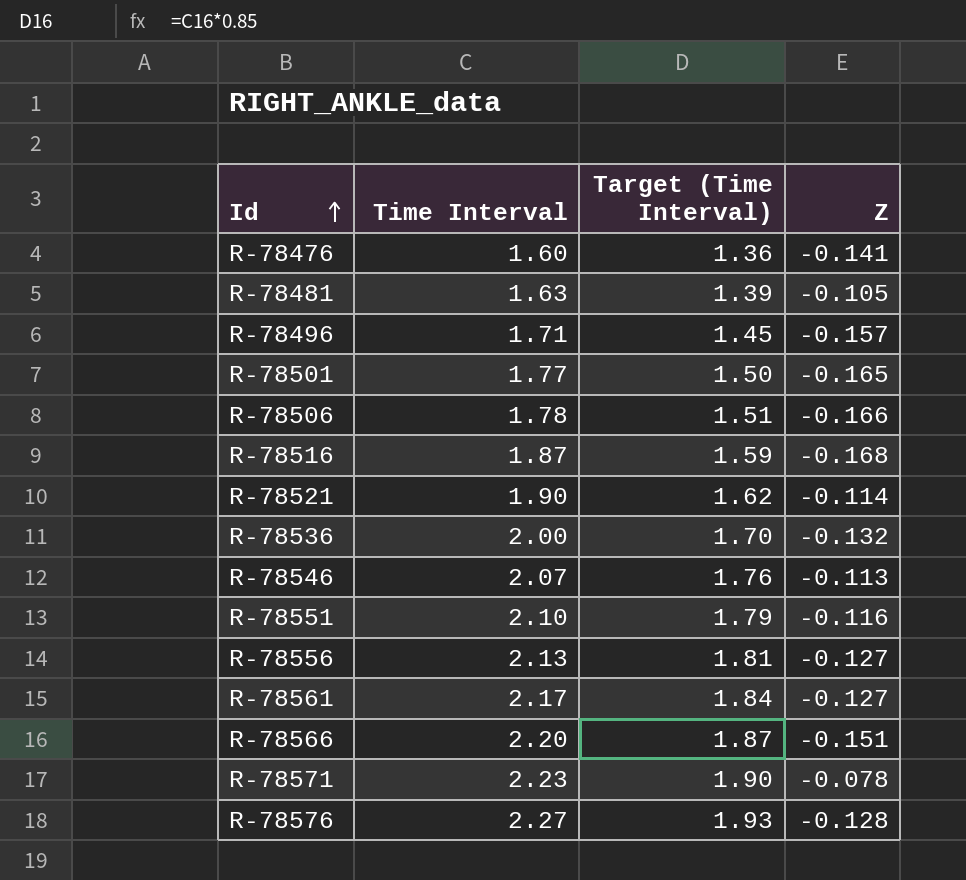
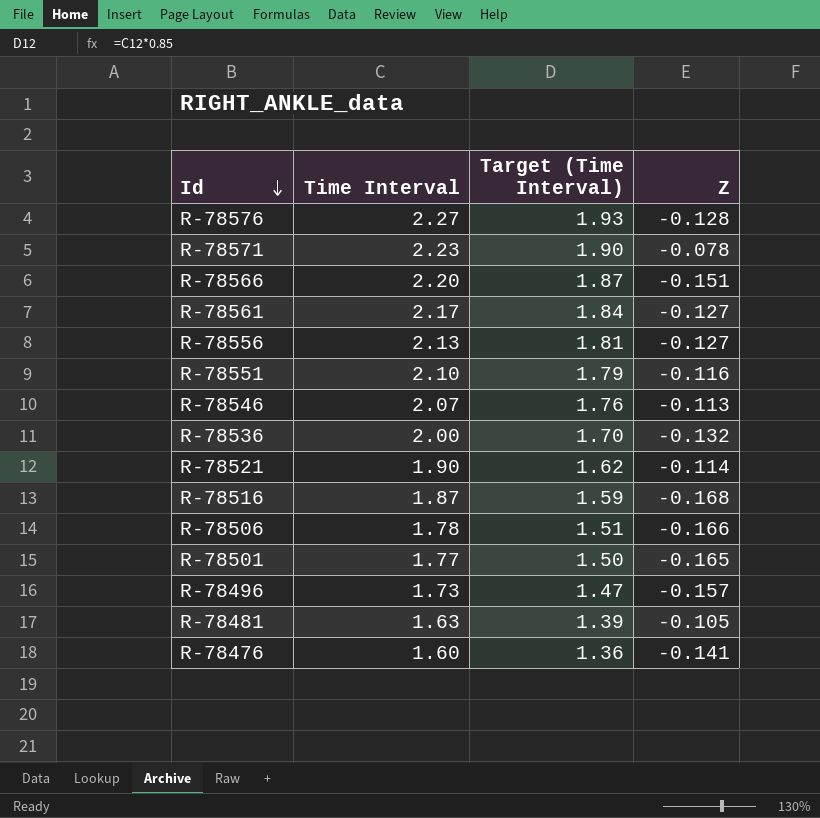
row order: Id ascending -> Id descending
R-78496 | Time Interval: 1.71 -> 1.73
R-78496 | Target (Time Interval): 1.45 -> 1.47

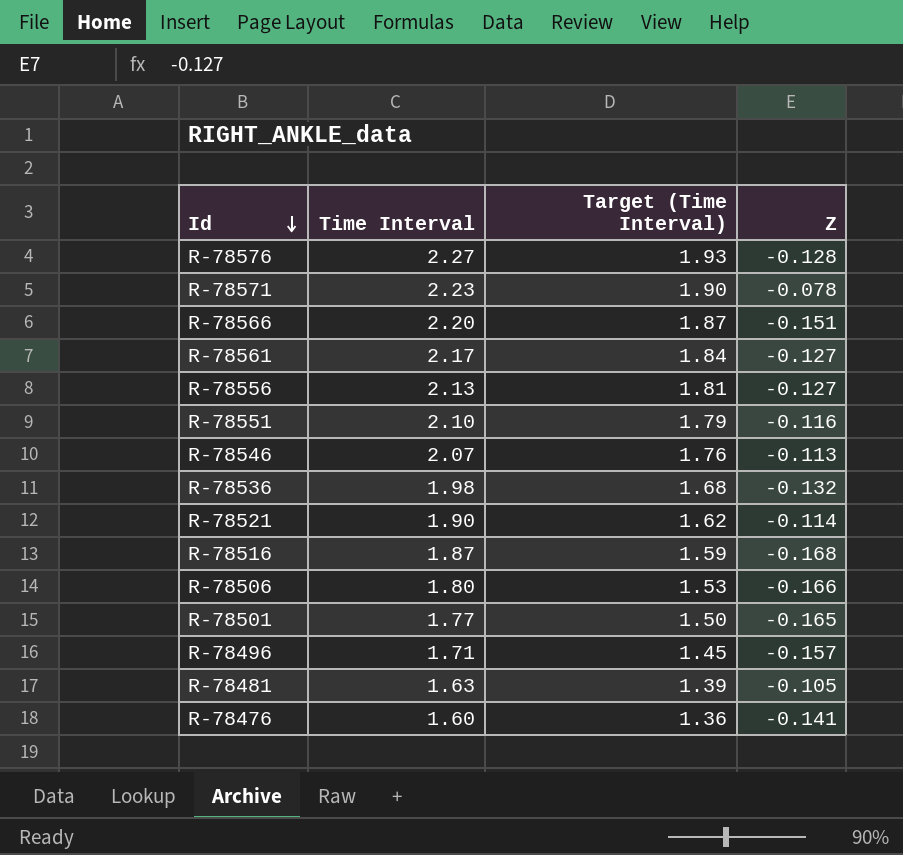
R-78536 | Time Interval: 2.00 -> 1.98
R-78536 | Target (Time Interval): 1.70 -> 1.68
R-78506 | Time Interval: 1.78 -> 1.80
R-78506 | Target (Time Interval): 1.51 -> 1.53
R-78496 | Time Interval: 1.73 -> 1.71
R-78496 | Target (Time Interval): 1.47 -> 1.45

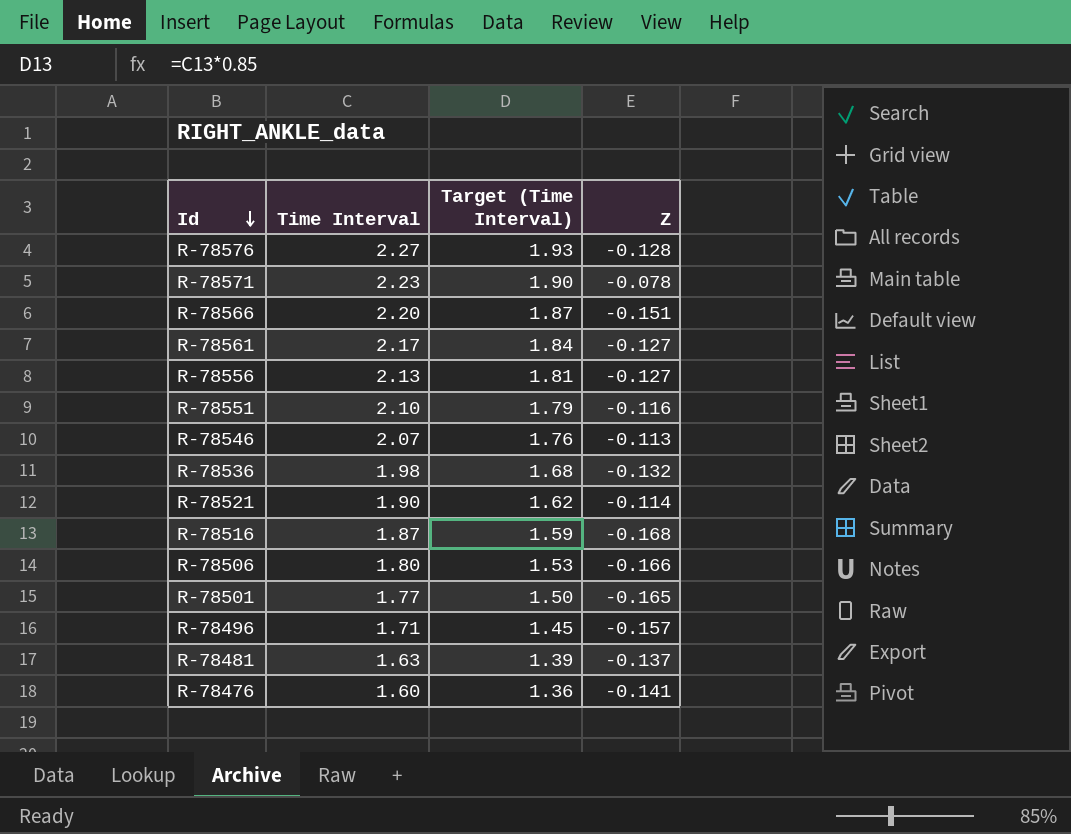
R-78481 | Z: -0.105 -> -0.137

